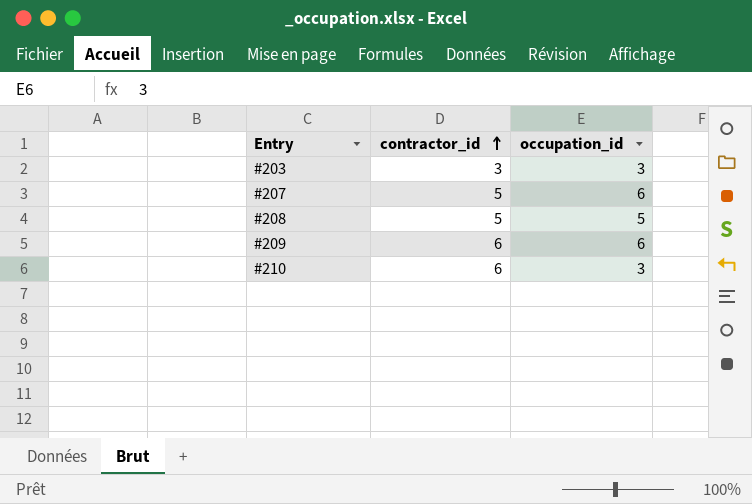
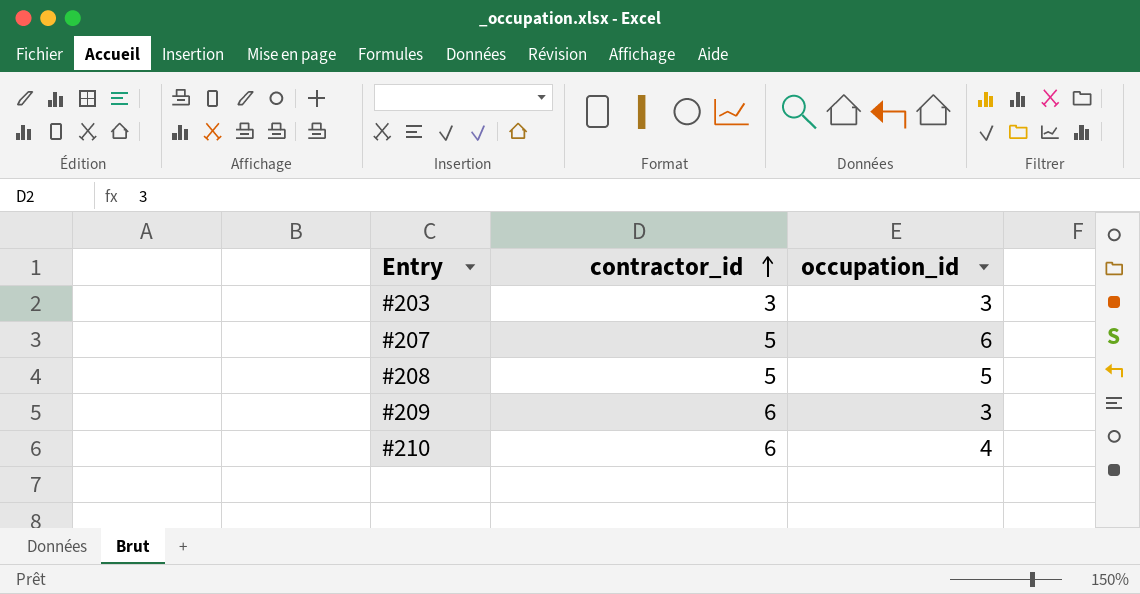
#209 | occupation_id: 6 -> 3
#210 | occupation_id: 3 -> 4

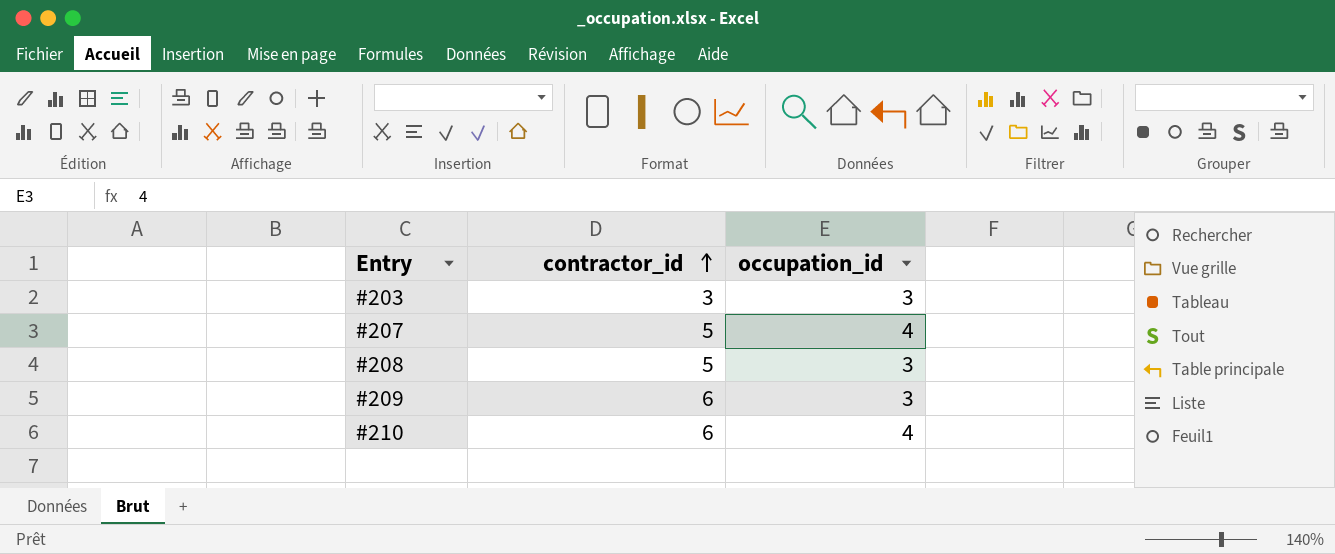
#207 | occupation_id: 6 -> 4
#208 | occupation_id: 5 -> 3

